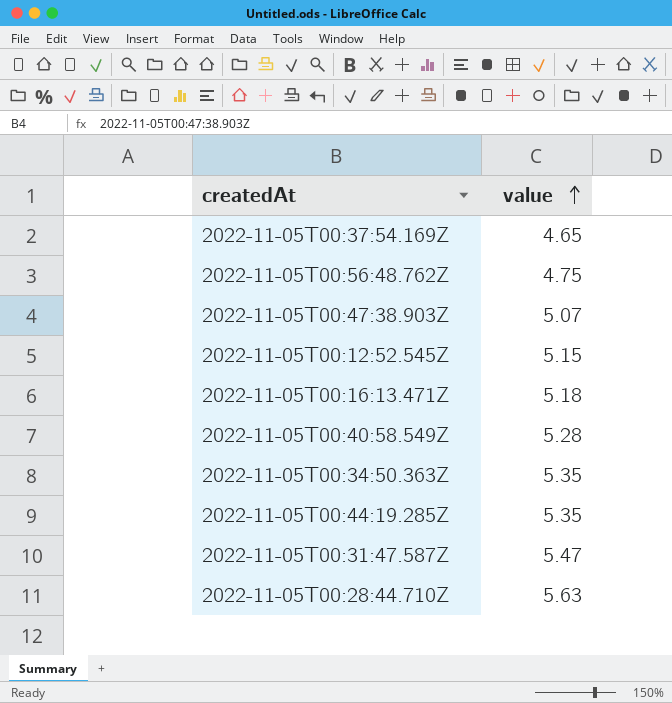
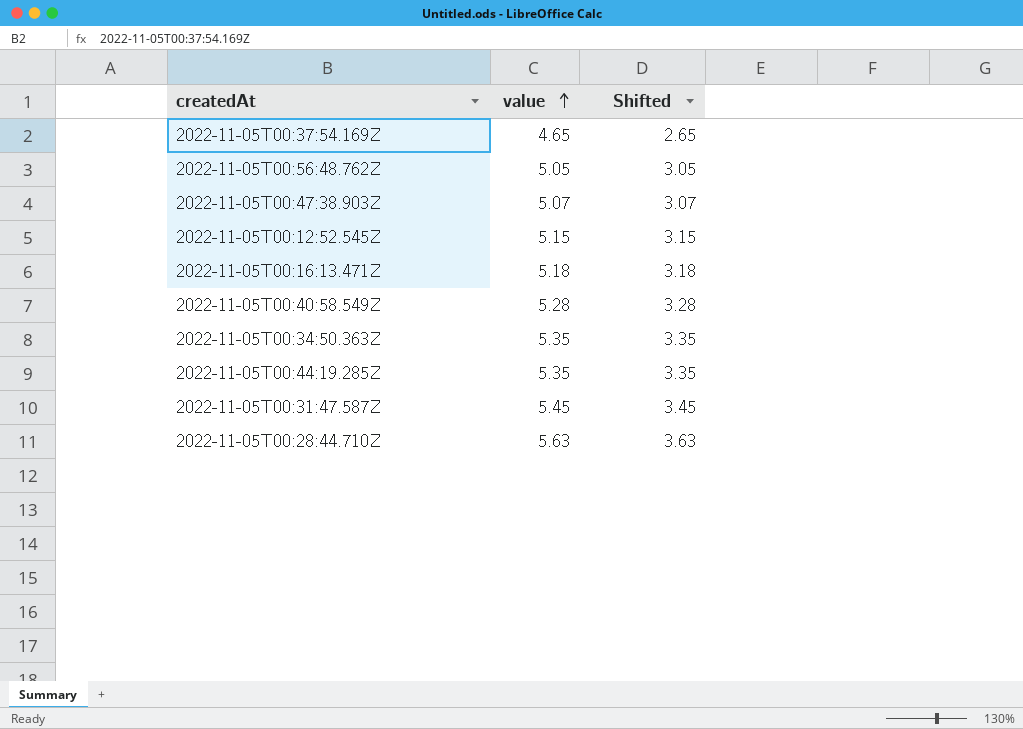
column Shifted | formula: none -> [value] - 2
2022-11-05T00:56:48.762Z | value: 4.75 -> 5.05
2022-11-05T00:31:47.587Z | value: 5.47 -> 5.45

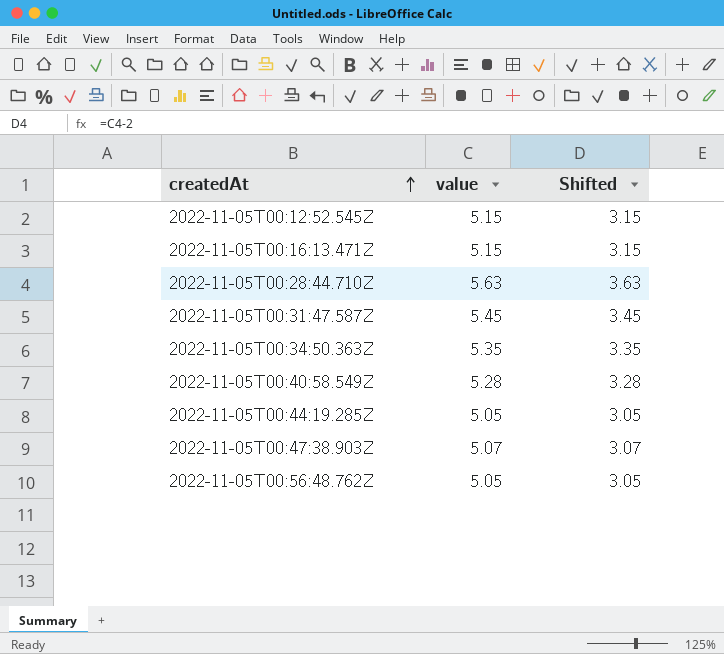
row order: value ascending -> createdAt ascending
row 2022-11-05T00:37:54.169Z: 4.65 | 2.65 -> none
2022-11-05T00:16:13.471Z | value: 5.18 -> 5.15
2022-11-05T00:16:13.471Z | Shifted: 3.18 -> 3.15
2022-11-05T00:44:19.285Z | value: 5.35 -> 5.05
2022-11-05T00:44:19.285Z | Shifted: 3.35 -> 3.05

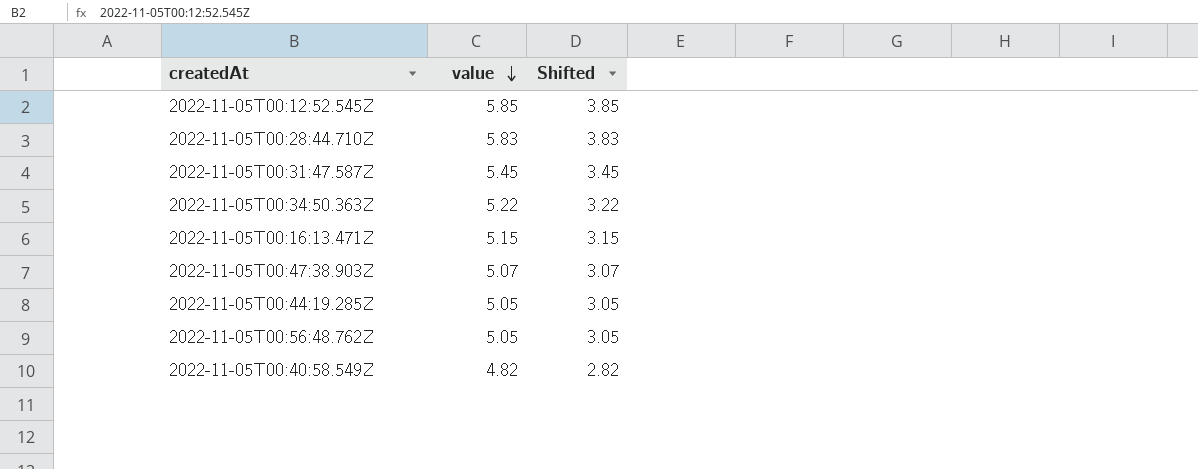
row order: createdAt ascending -> value descending
2022-11-05T00:12:52.545Z | value: 5.15 -> 5.85
2022-11-05T00:12:52.545Z | Shifted: 3.15 -> 3.85
2022-11-05T00:28:44.710Z | value: 5.63 -> 5.83
2022-11-05T00:28:44.710Z | Shifted: 3.63 -> 3.83
2022-11-05T00:34:50.363Z | value: 5.35 -> 5.22
2022-11-05T00:34:50.363Z | Shifted: 3.35 -> 3.22
2022-11-05T00:40:58.549Z | value: 5.28 -> 4.82
2022-11-05T00:40:58.549Z | Shifted: 3.28 -> 2.82

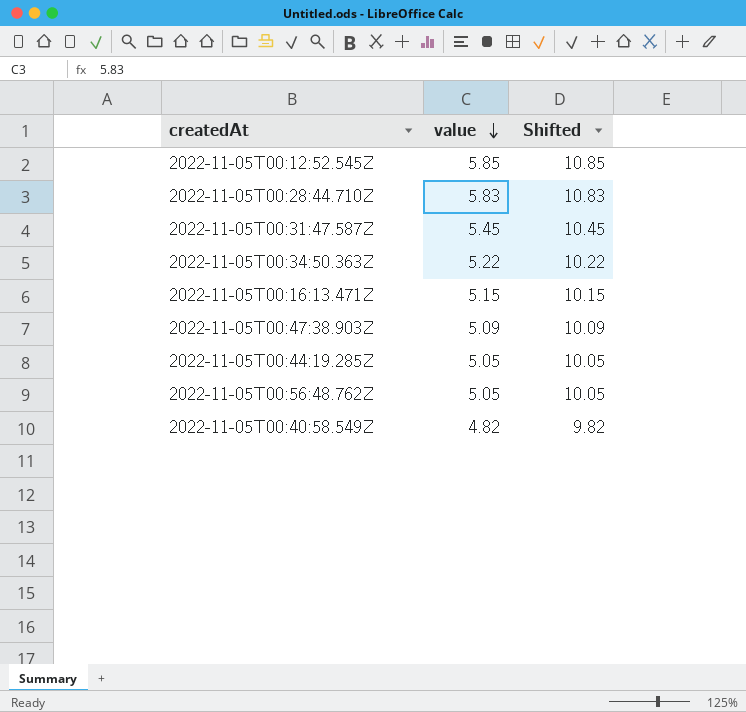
column Shifted | formula: [value] - 2 -> [value] + 5
2022-11-05T00:47:38.903Z | value: 5.07 -> 5.09

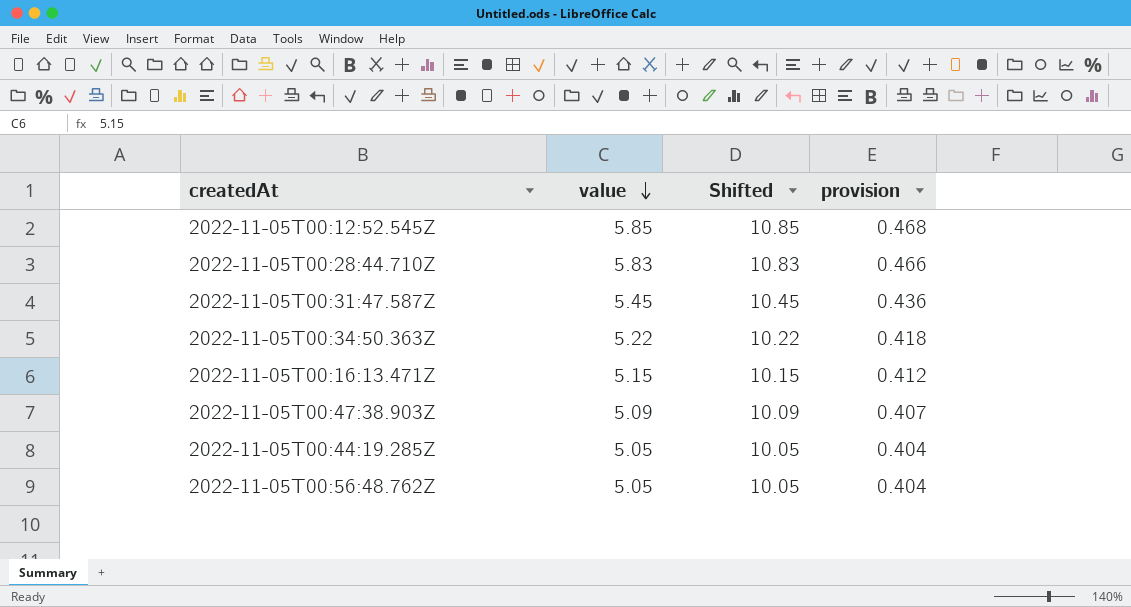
column provision | formula: none -> [value] * 0.08
row 2022-11-05T00:40:58.549Z: 4.82 | 9.82 -> none

